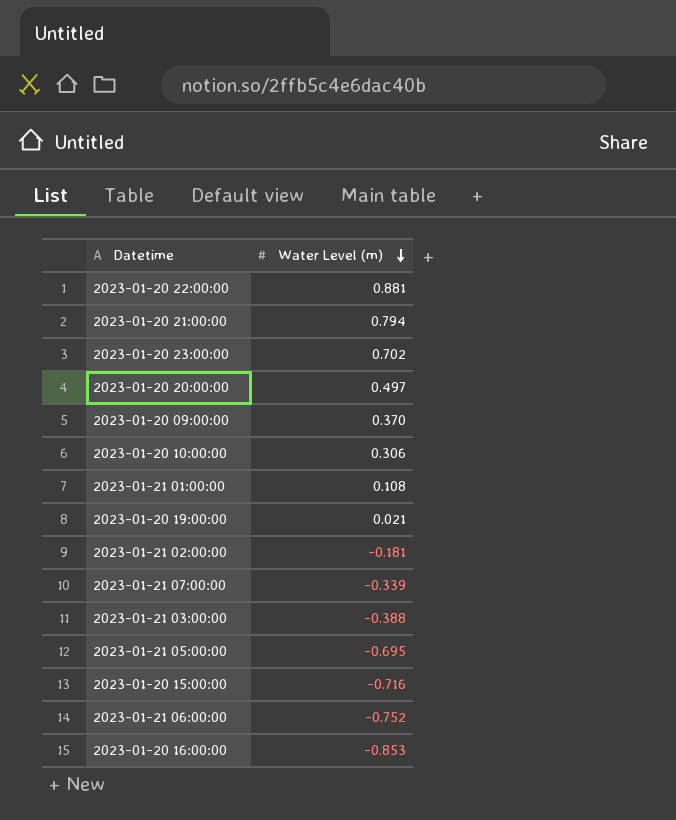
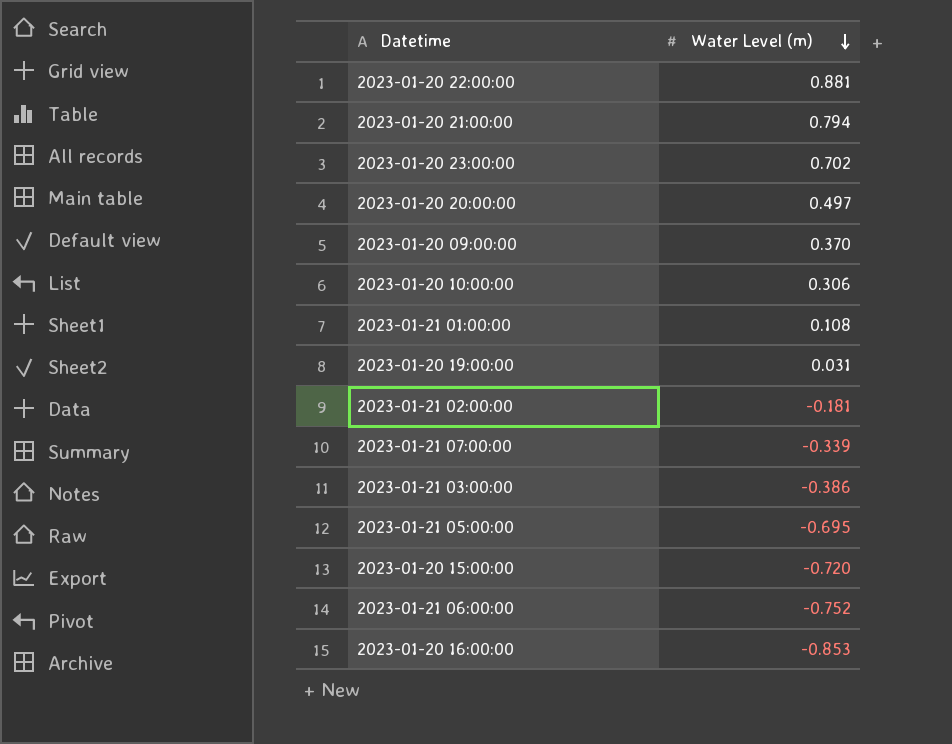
2023-01-20 19:00:00 | Water Level (m): 0.021 -> 0.031
2023-01-21 03:00:00 | Water Level (m): -0.388 -> -0.386
2023-01-20 15:00:00 | Water Level (m): -0.716 -> -0.720

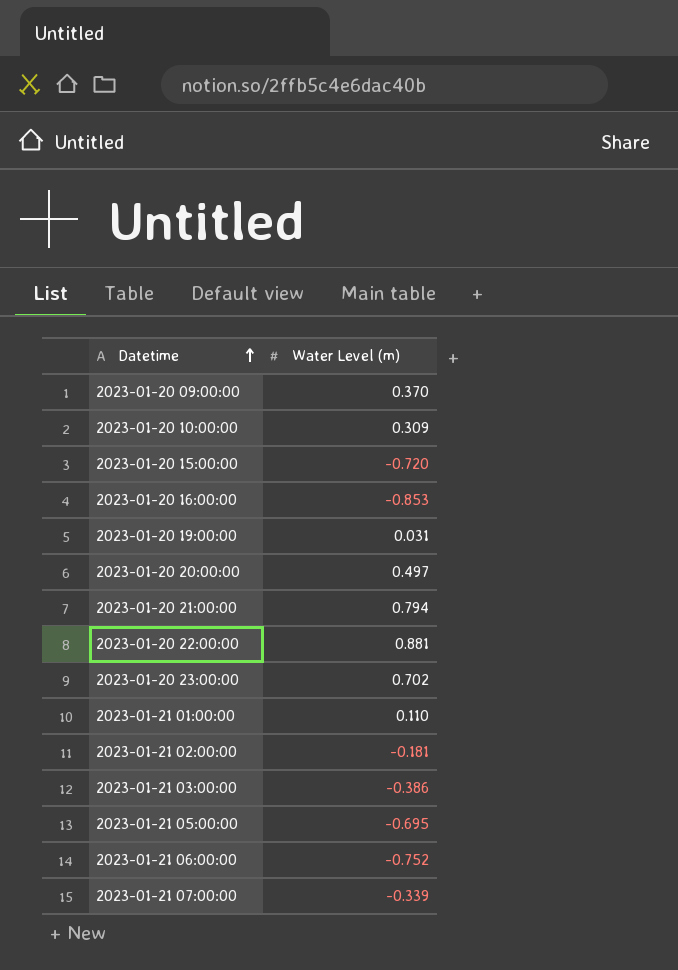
row order: Water Level (m) descending -> Datetime ascending
2023-01-20 10:00:00 | Water Level (m): 0.306 -> 0.309
2023-01-21 01:00:00 | Water Level (m): 0.108 -> 0.110

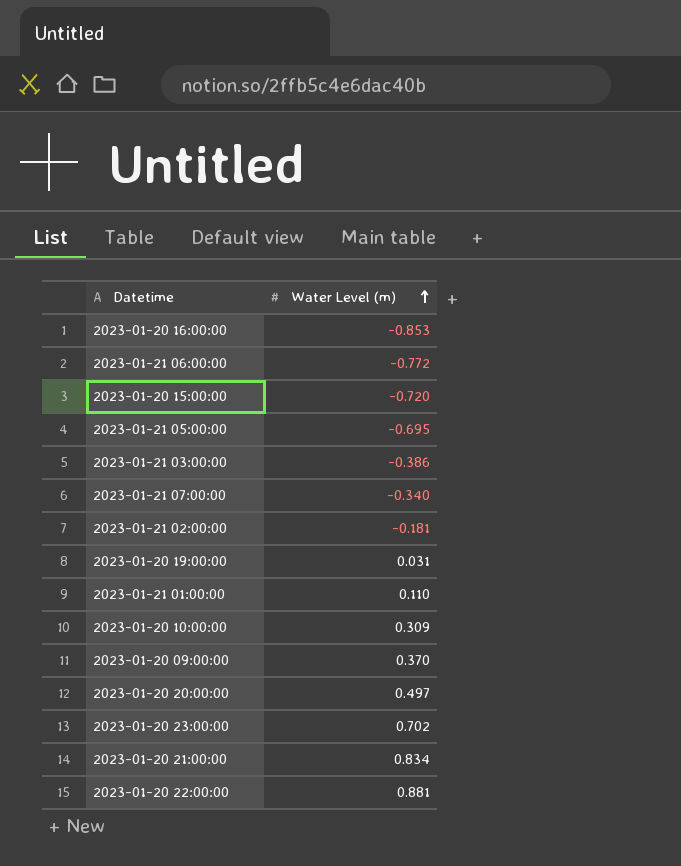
row order: Datetime ascending -> Water Level (m) ascending
2023-01-21 06:00:00 | Water Level (m): -0.752 -> -0.772
2023-01-21 07:00:00 | Water Level (m): -0.339 -> -0.340
2023-01-20 21:00:00 | Water Level (m): 0.794 -> 0.834

